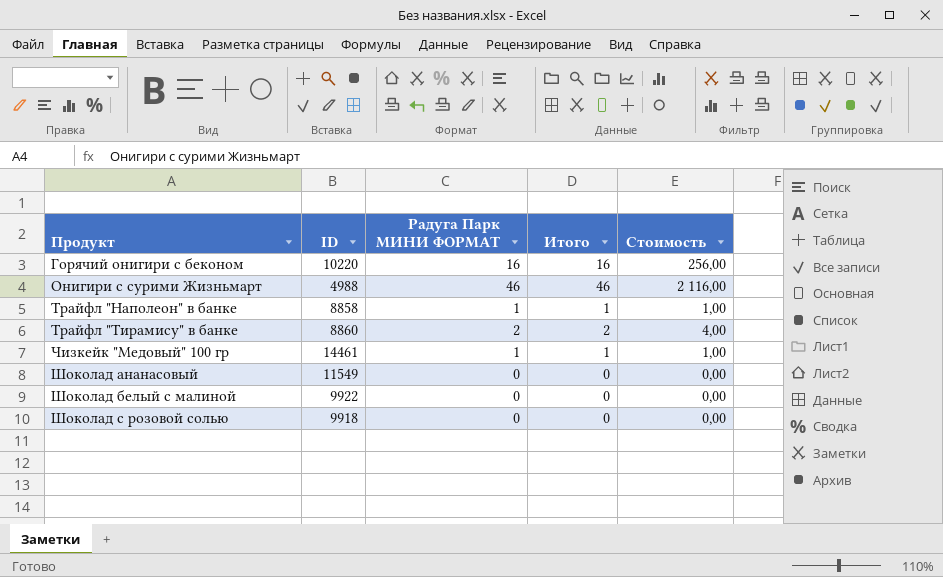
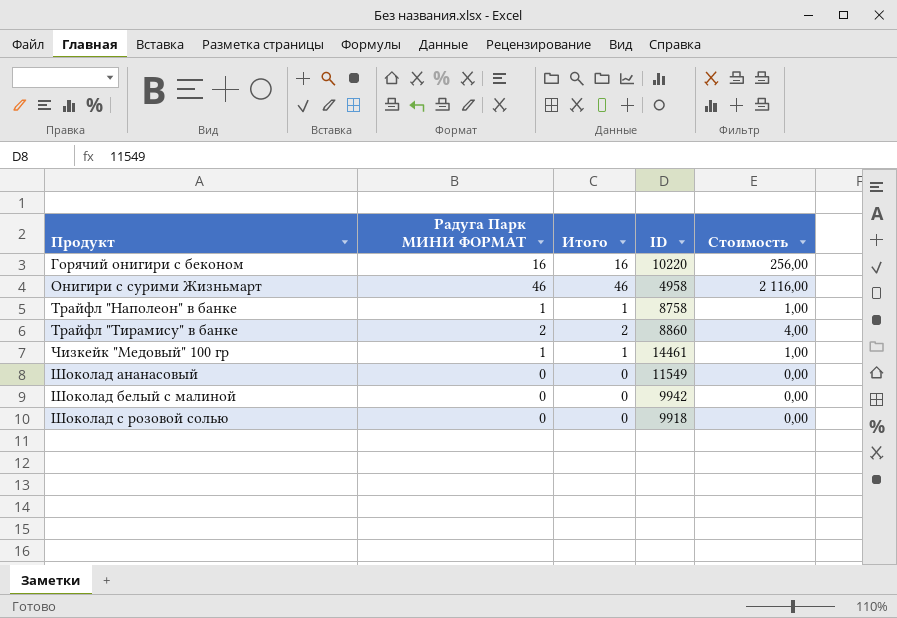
column ID | position: 2 -> 4
Онигири с сурими Жизньмарт | ID: 4988 -> 4958
Трайфл "Наполеон" в банке | ID: 8858 -> 8758
Шоколад белый с малиной | ID: 9922 -> 9942

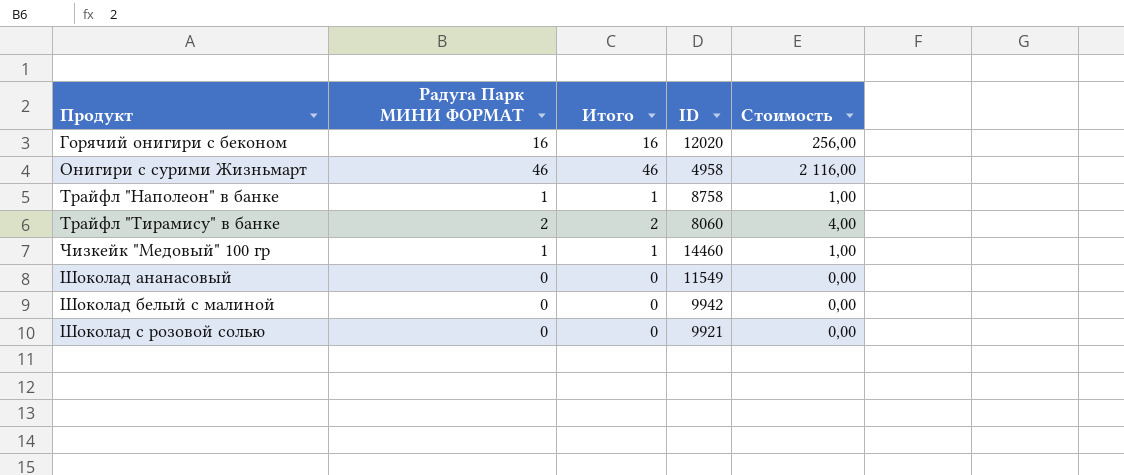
Горячий онигири с беконом | ID: 10220 -> 12020
Трайфл "Тирамису" в банке | ID: 8860 -> 8060
Чизкейк "Медовый" 100 гр | ID: 14461 -> 14460
Шоколад с розовой солью | ID: 9918 -> 9921

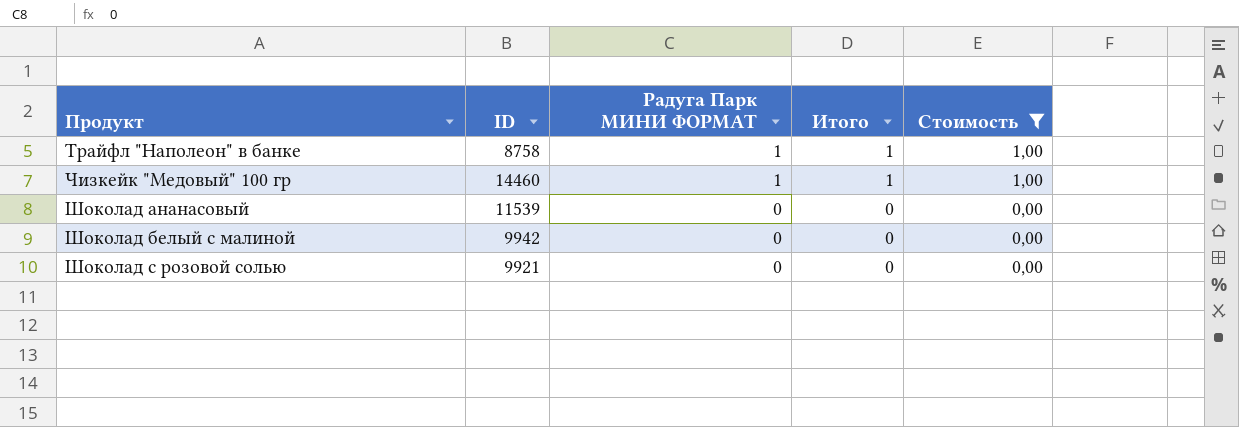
filter: none -> Стоимость <= 1,00
column ID | position: 4 -> 2
Шоколад ананасовый | ID: 11549 -> 11539

